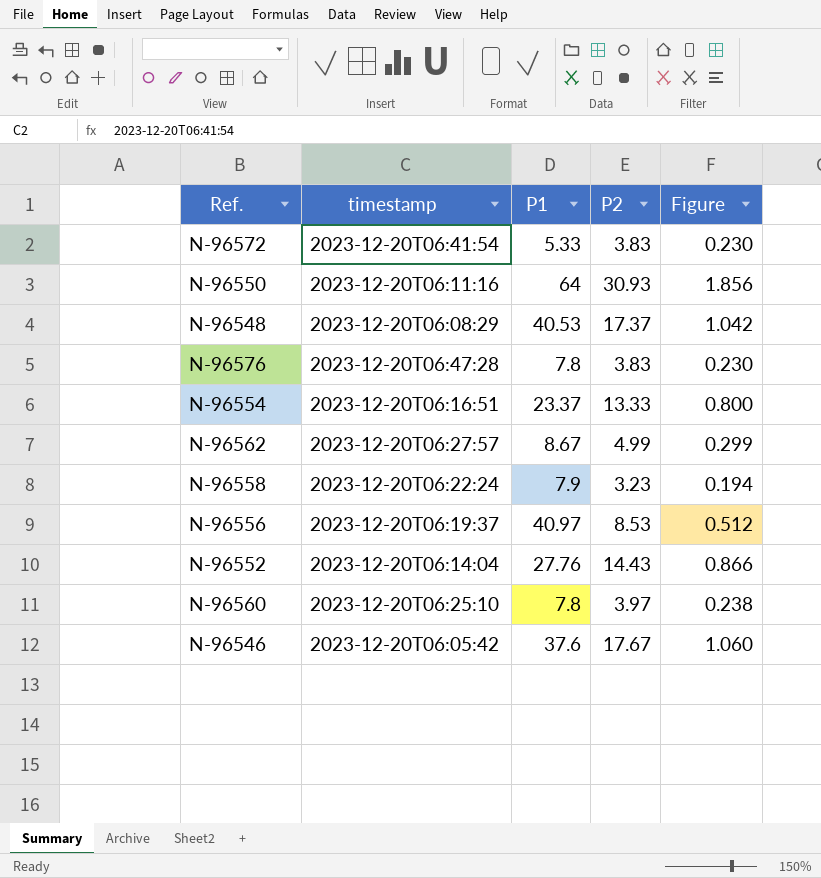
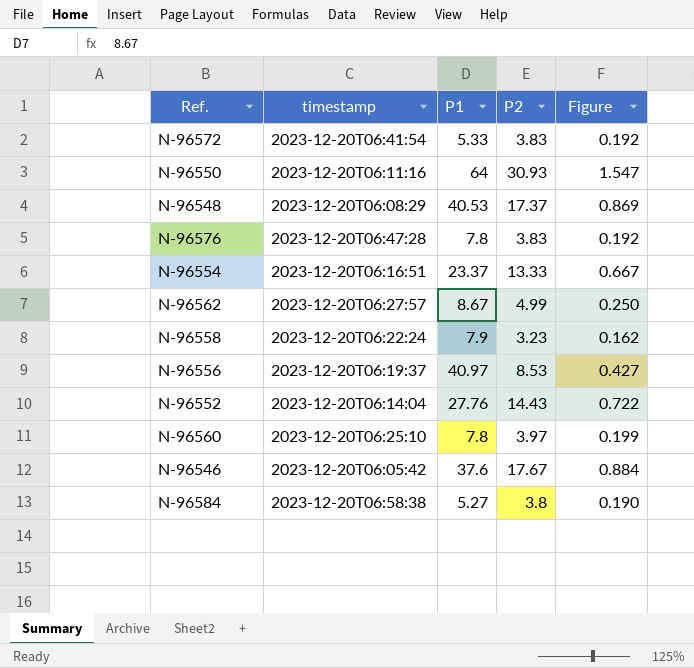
column Figure | formula: [P2] * 0.06 -> [P2] * 0.05
row N-96584: none -> 2023-12-20T06:58:38 | 5.27 | 3.8 | 0.190

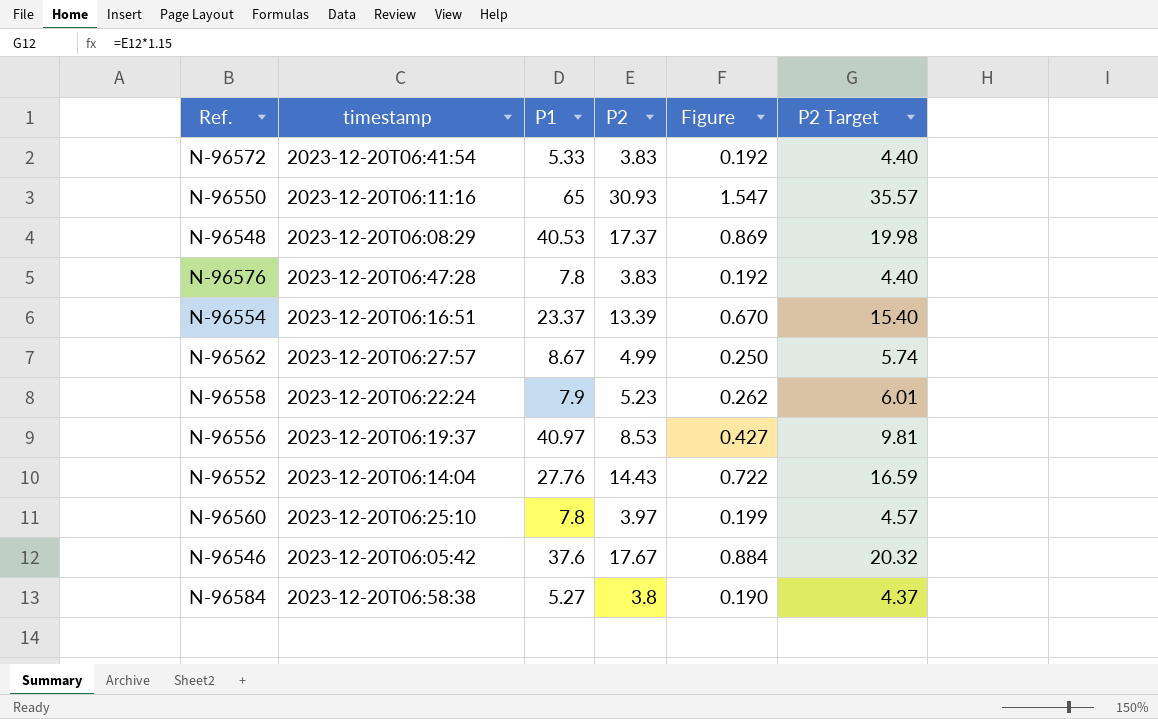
column P2 Target | formula: none -> [P2] * 1.15
N-96550 | P1: 64 -> 65
N-96554 | P2: 13.33 -> 13.39
N-96554 | Figure: 0.667 -> 0.670
N-96558 | P2: 3.23 -> 5.23
N-96558 | Figure: 0.162 -> 0.262

